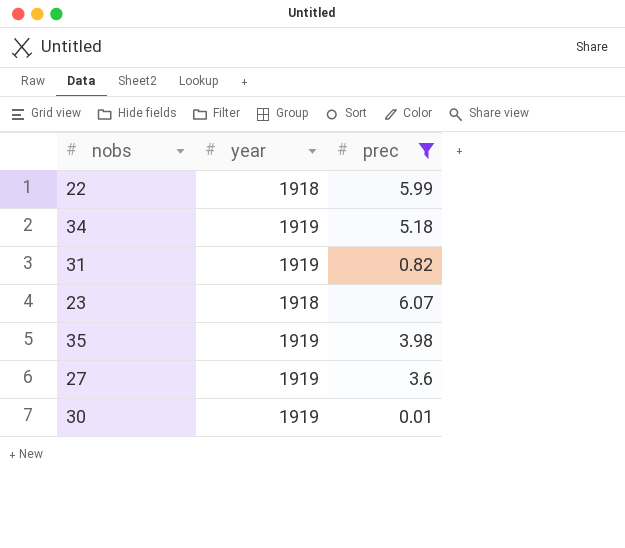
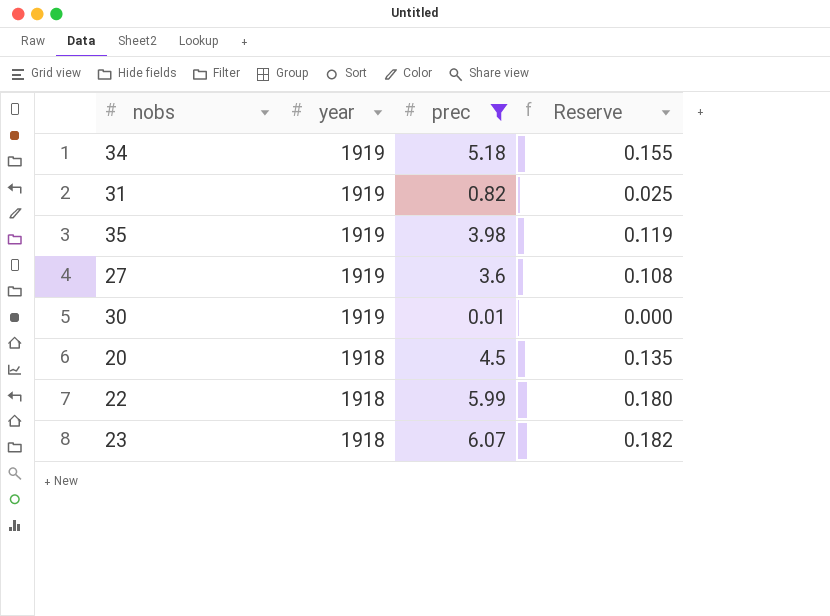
row order: none -> year descending
column Reserve | formula: none -> [prec] * 0.03
row 20: none -> 1918 | 4.5 | 0.135

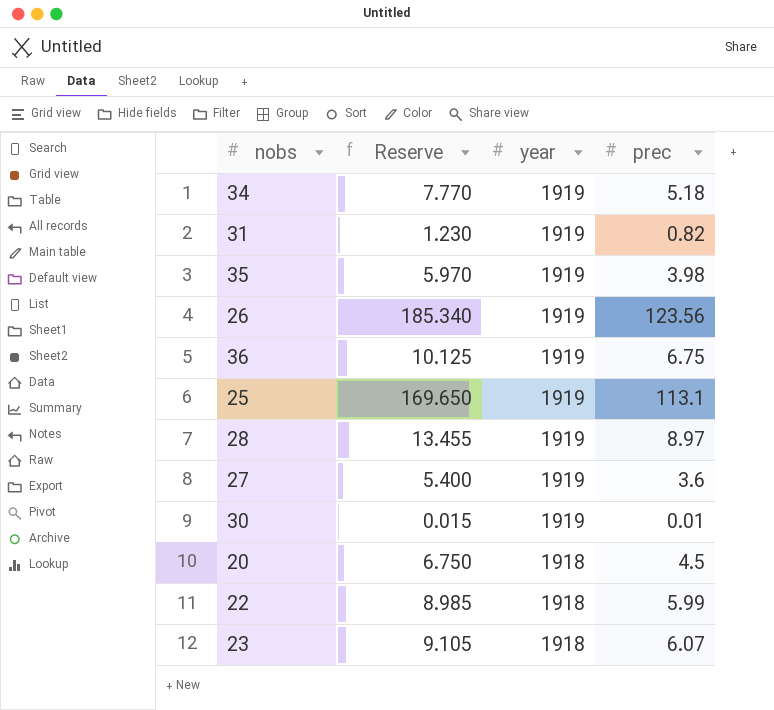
filter: prec <= 6.07 -> none
column Reserve | formula: [prec] * 0.03 -> [prec] * 1.5
column Reserve | position: 4 -> 2

